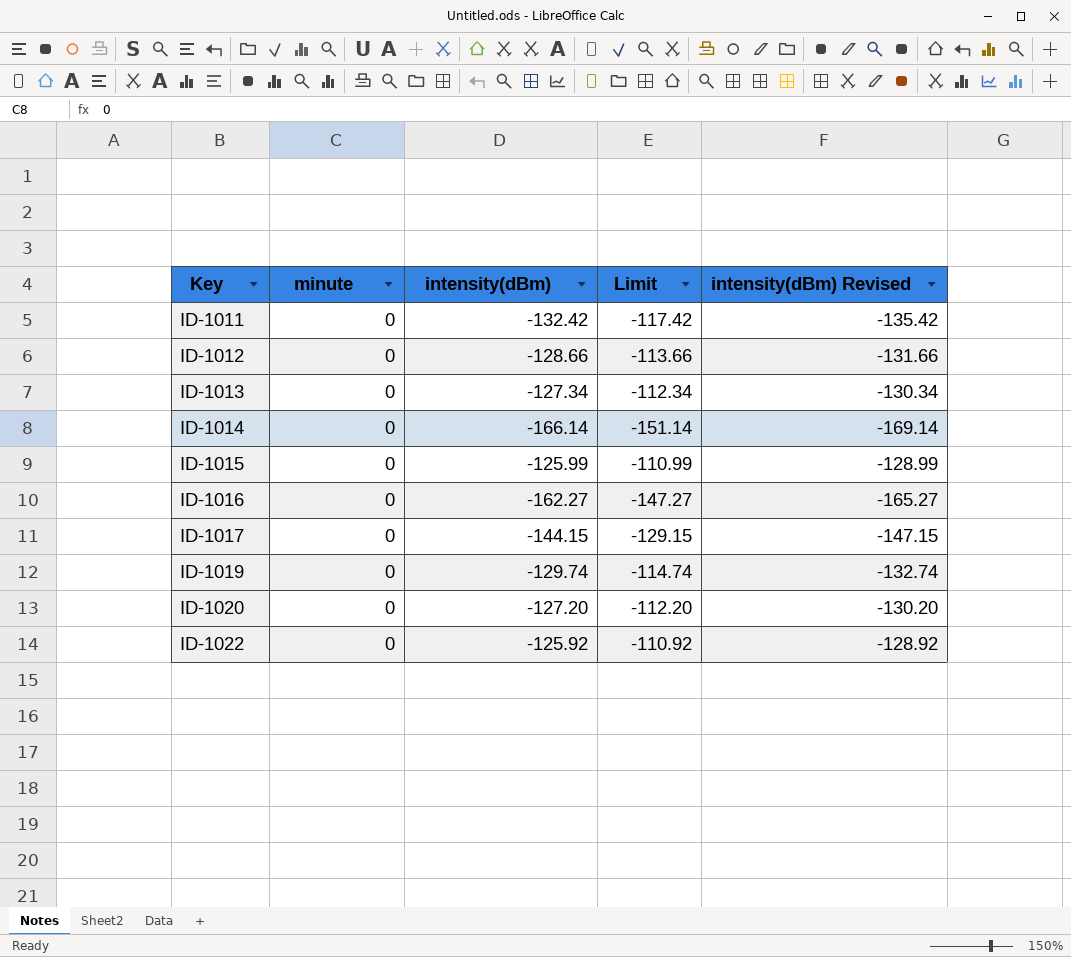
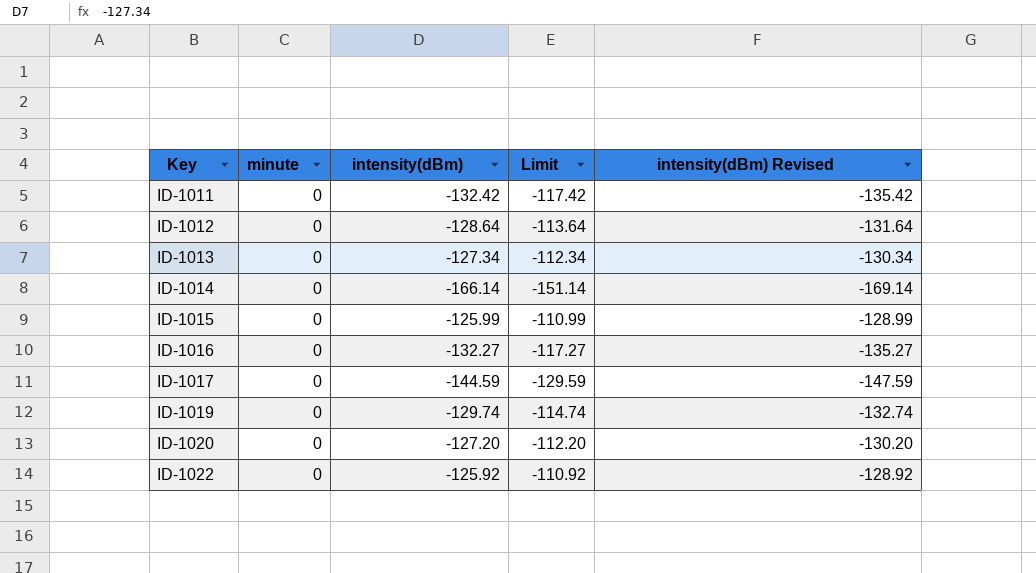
ID-1012 | intensity(dBm): -128.66 -> -128.64
ID-1012 | Limit: -113.66 -> -113.64
ID-1012 | intensity(dBm) Revised: -131.66 -> -131.64
ID-1016 | intensity(dBm): -162.27 -> -132.27
ID-1016 | Limit: -147.27 -> -117.27
ID-1016 | intensity(dBm) Revised: -165.27 -> -135.27
ID-1017 | intensity(dBm): -144.15 -> -144.59
ID-1017 | Limit: -129.15 -> -129.59
ID-1017 | intensity(dBm) Revised: -147.15 -> -147.59

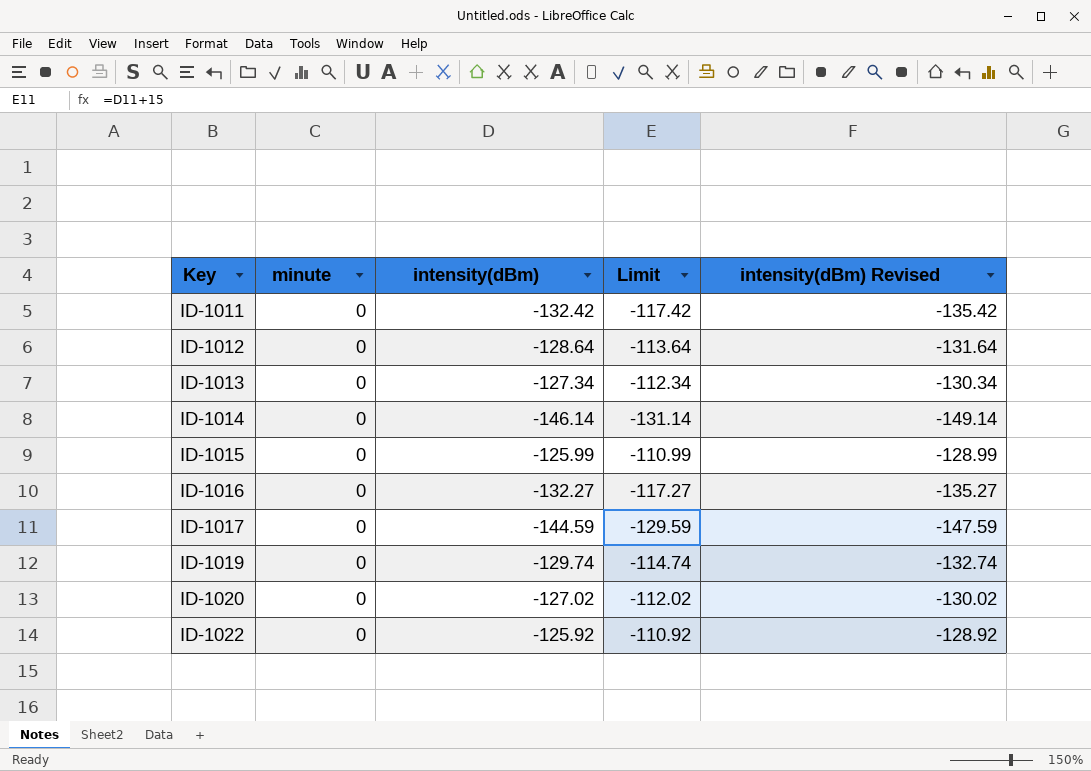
ID-1014 | intensity(dBm): -166.14 -> -146.14
ID-1014 | Limit: -151.14 -> -131.14
ID-1014 | intensity(dBm) Revised: -169.14 -> -149.14
ID-1020 | intensity(dBm): -127.20 -> -127.02
ID-1020 | Limit: -112.20 -> -112.02
ID-1020 | intensity(dBm) Revised: -130.20 -> -130.02

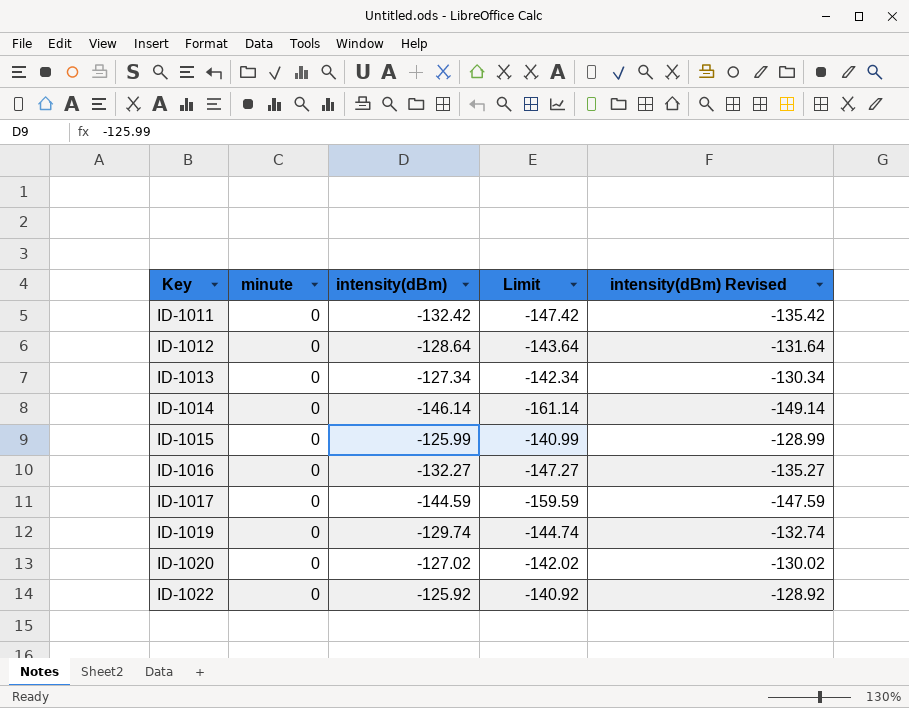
column Limit | formula: [intensity(dBm)] + 15 -> [intensity(dBm)] - 15

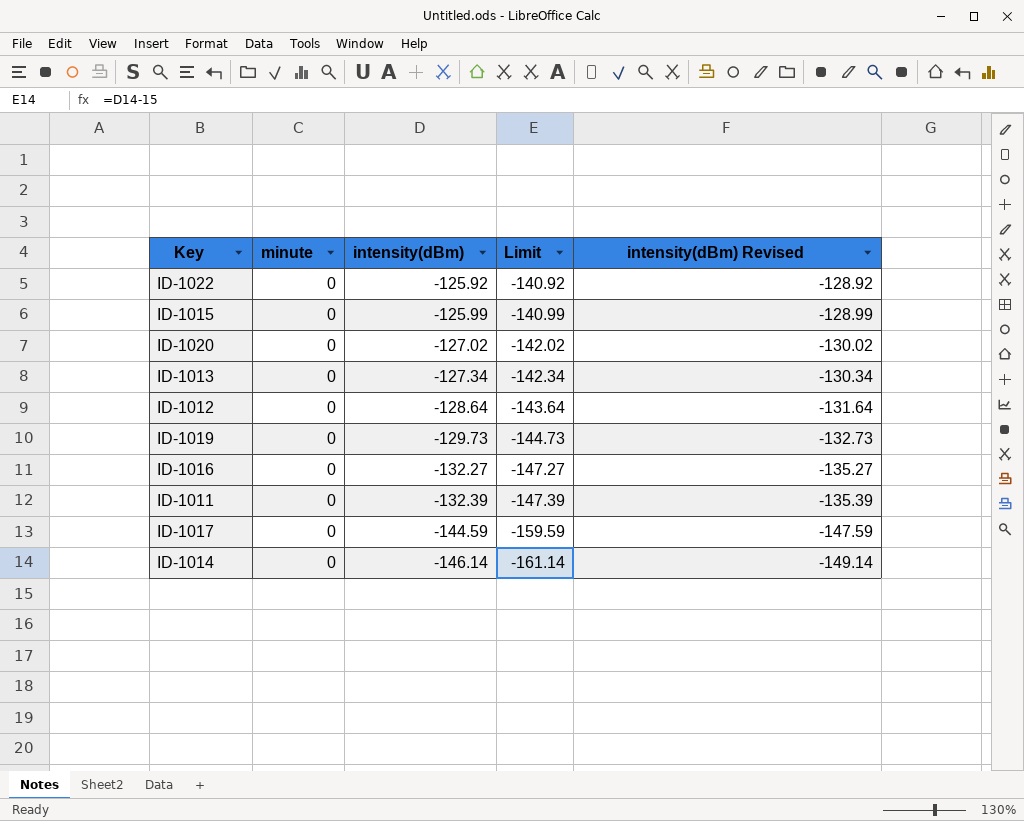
row order: Key ascending -> intensity(dBm) descending
ID-1019 | intensity(dBm): -129.74 -> -129.73
ID-1019 | Limit: -144.74 -> -144.73
ID-1019 | intensity(dBm) Revised: -132.74 -> -132.73
ID-1011 | intensity(dBm): -132.42 -> -132.39
ID-1011 | Limit: -147.42 -> -147.39
ID-1011 | intensity(dBm) Revised: -135.42 -> -135.39

